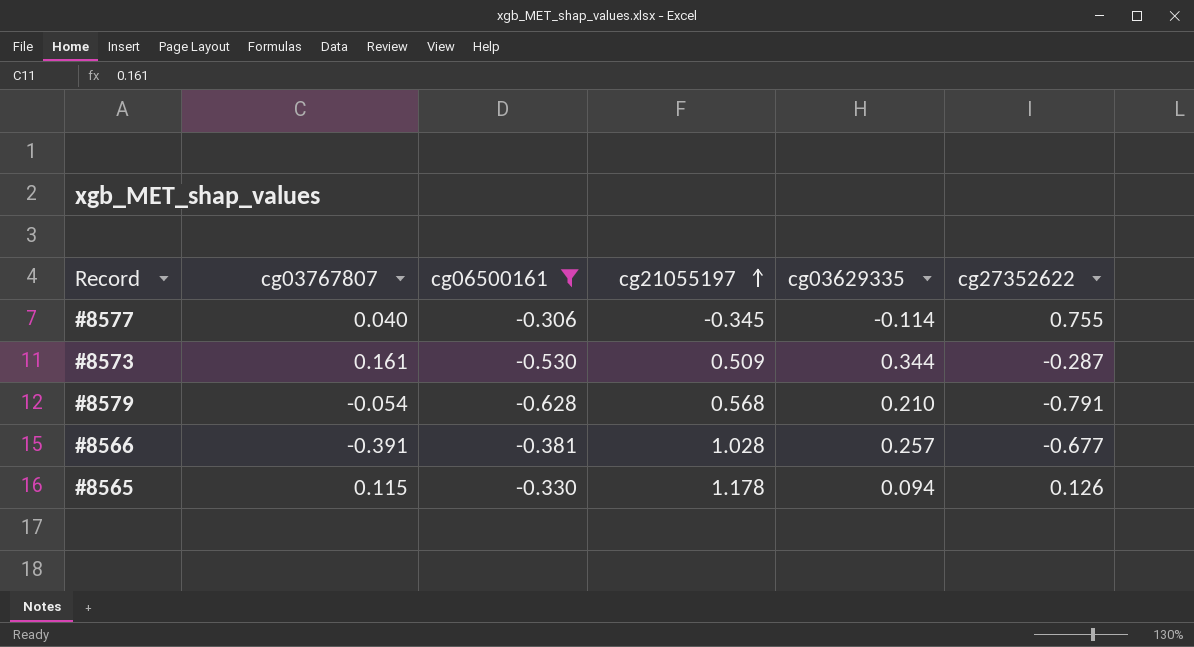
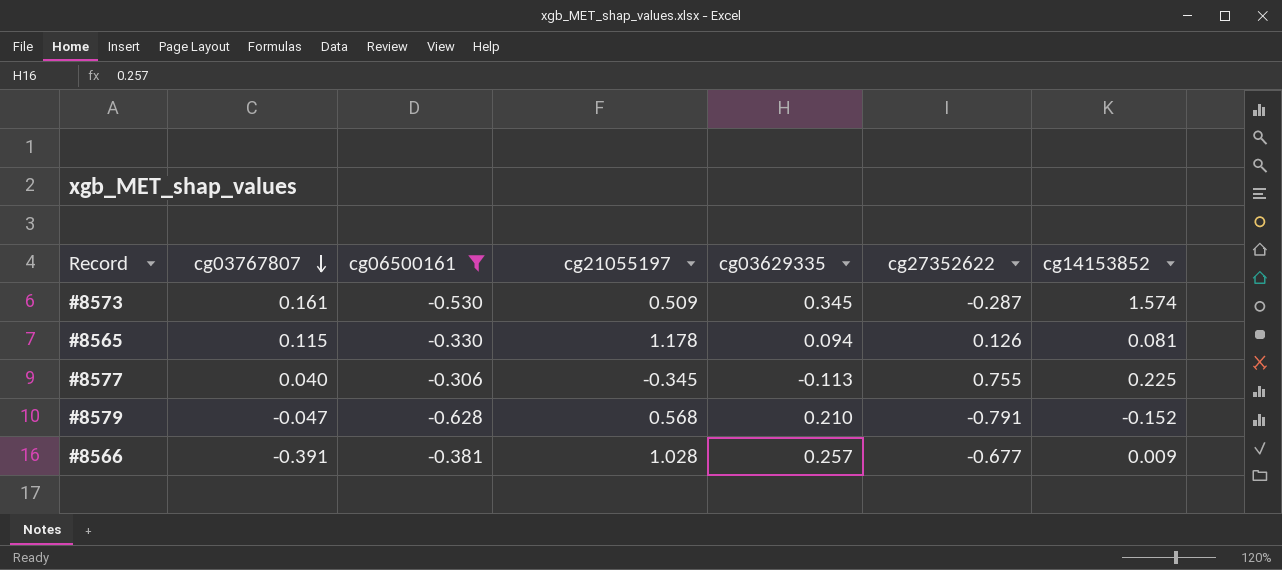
row order: cg21055197 ascending -> cg03767807 descending
column cg14153852 | position: none -> 7
#8573 | cg03629335: 0.344 -> 0.345
#8577 | cg03629335: -0.114 -> -0.113
#8579 | cg03767807: -0.054 -> -0.047

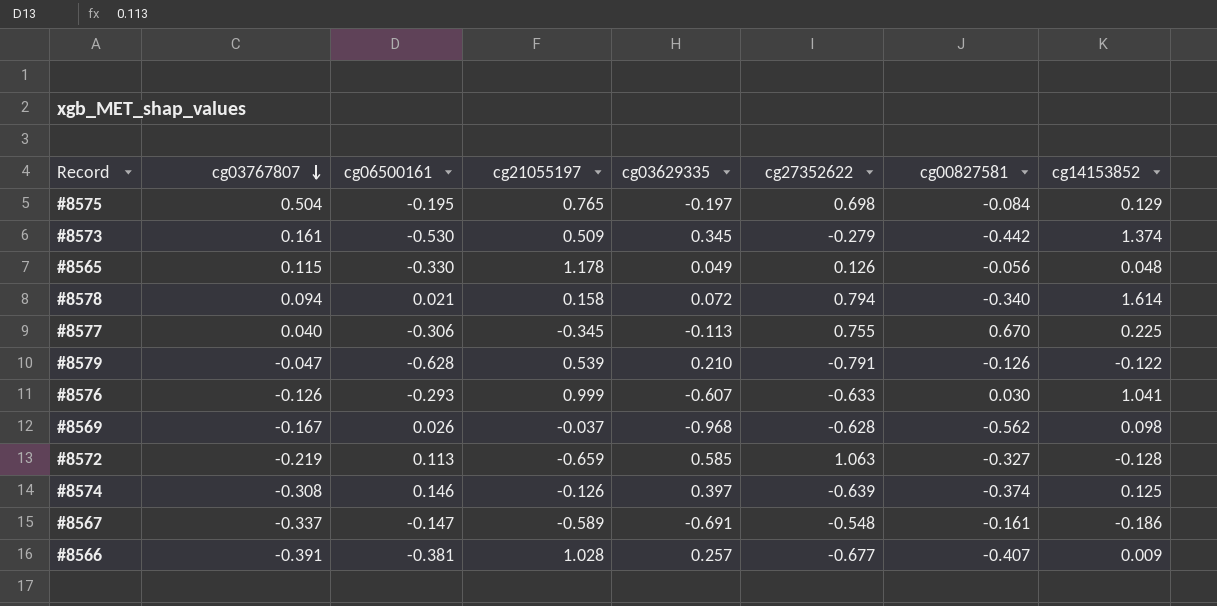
filter: cg06500161 <= -0.306 -> none
column cg00827581 | position: none -> 7
#8573 | cg27352622: -0.287 -> -0.279
#8573 | cg14153852: 1.574 -> 1.374
#8565 | cg03629335: 0.094 -> 0.049
#8565 | cg14153852: 0.081 -> 0.048
#8579 | cg21055197: 0.568 -> 0.539
#8579 | cg14153852: -0.152 -> -0.122

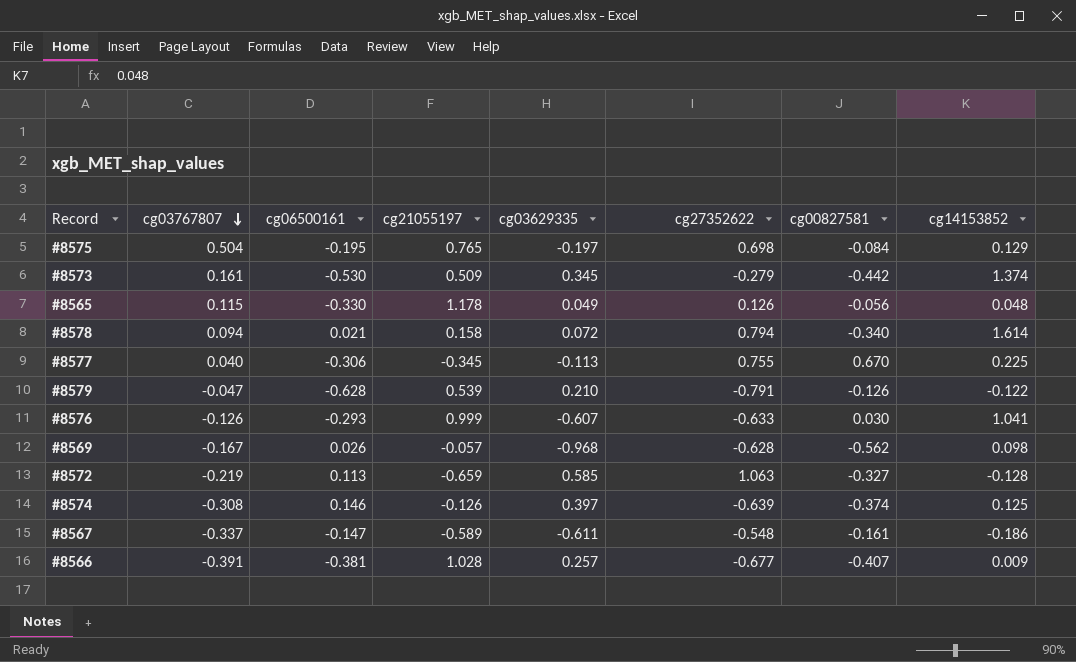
#8569 | cg21055197: -0.037 -> -0.057
#8567 | cg03629335: -0.691 -> -0.611

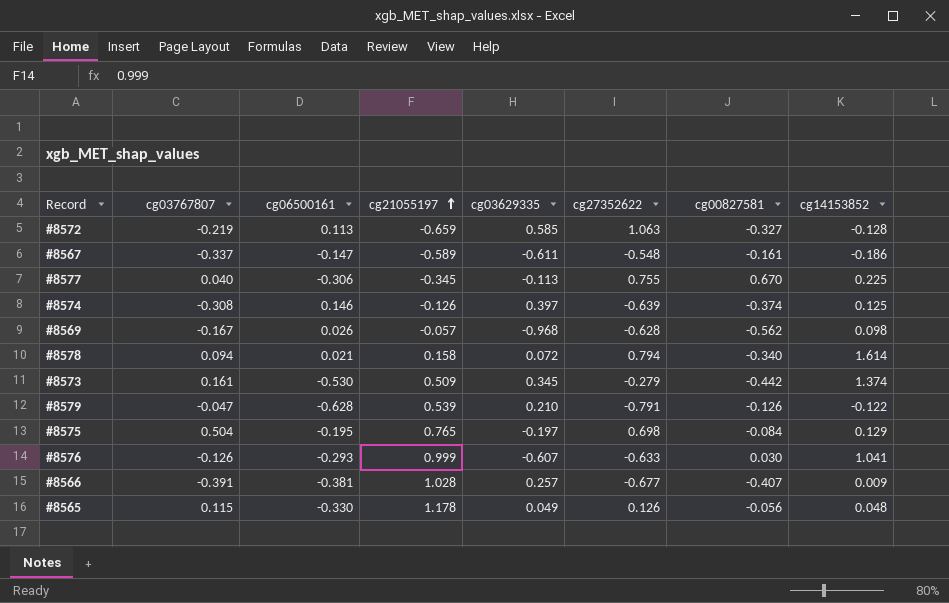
row order: cg03767807 descending -> cg21055197 ascending

